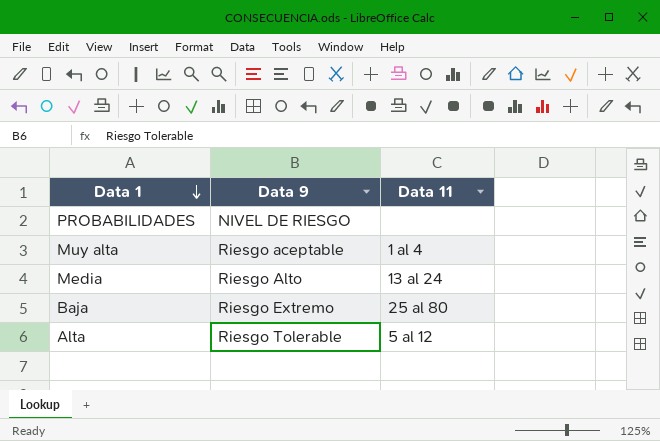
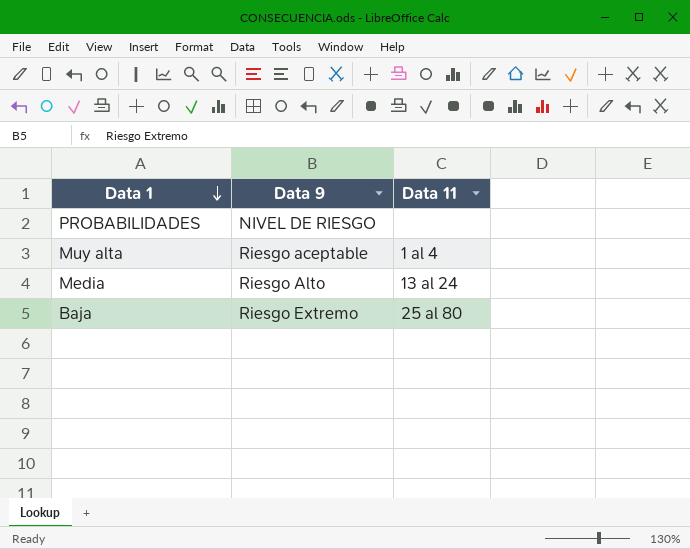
row Alta: Riesgo Tolerable | 5 al 12 -> none

